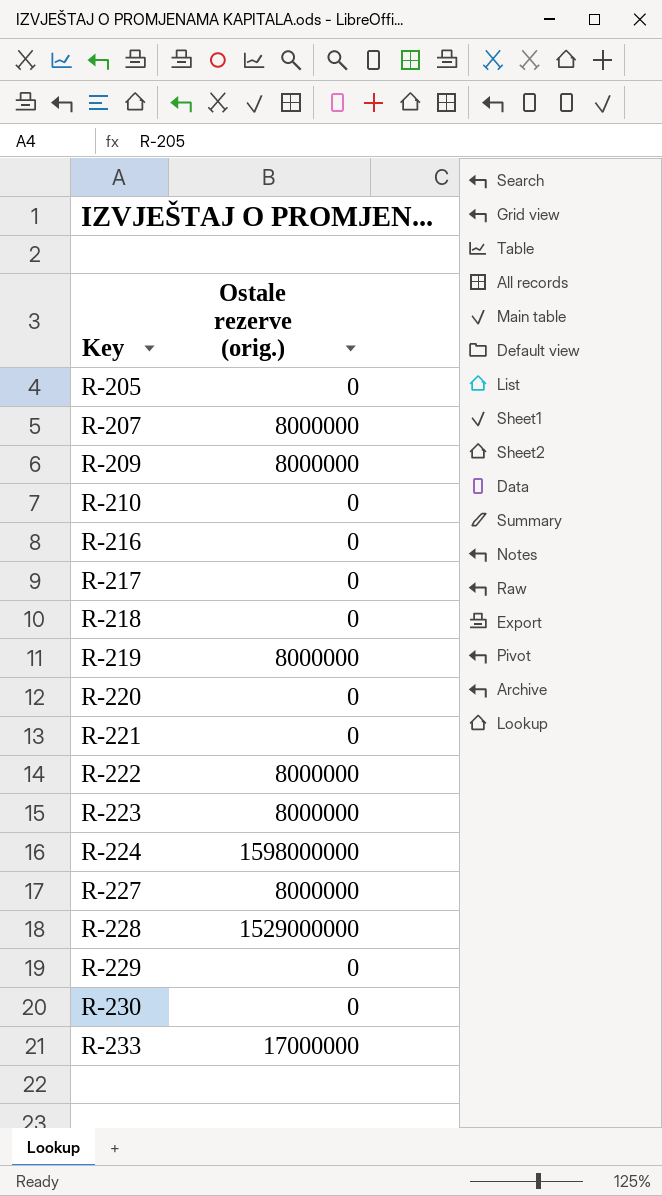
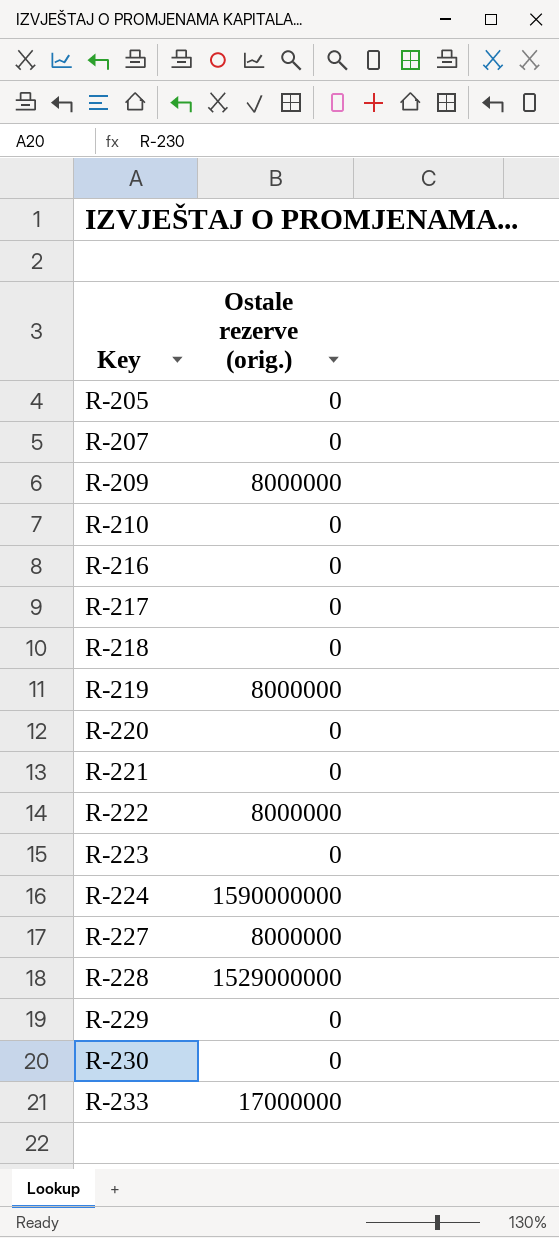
R-207 | Ostale rezerve (orig.): 8000000 -> 0
R-223 | Ostale rezerve (orig.): 8000000 -> 0
R-224 | Ostale rezerve (orig.): 1598000000 -> 1590000000

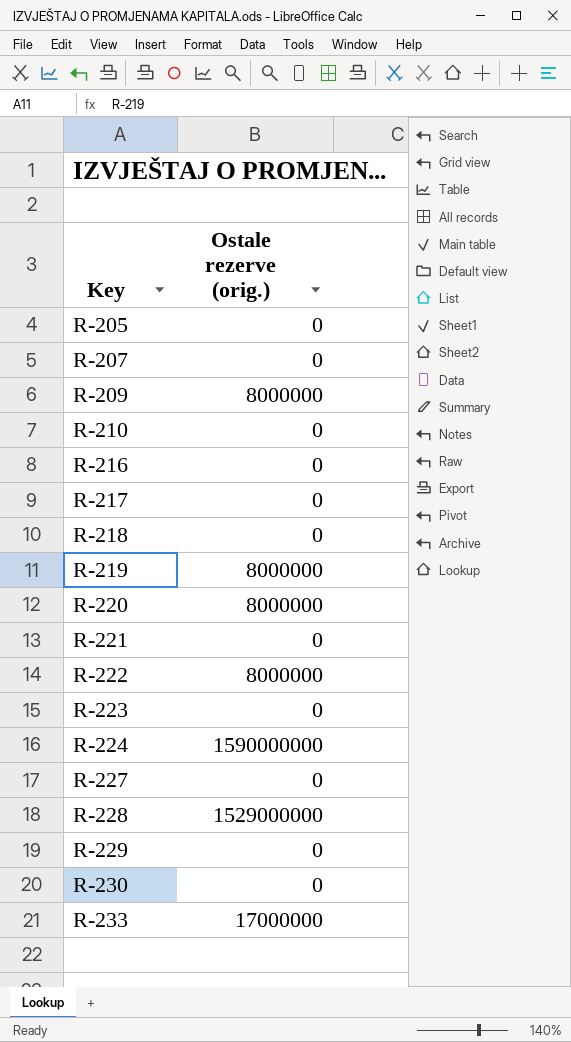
R-220 | Ostale rezerve (orig.): 0 -> 8000000
R-227 | Ostale rezerve (orig.): 8000000 -> 0

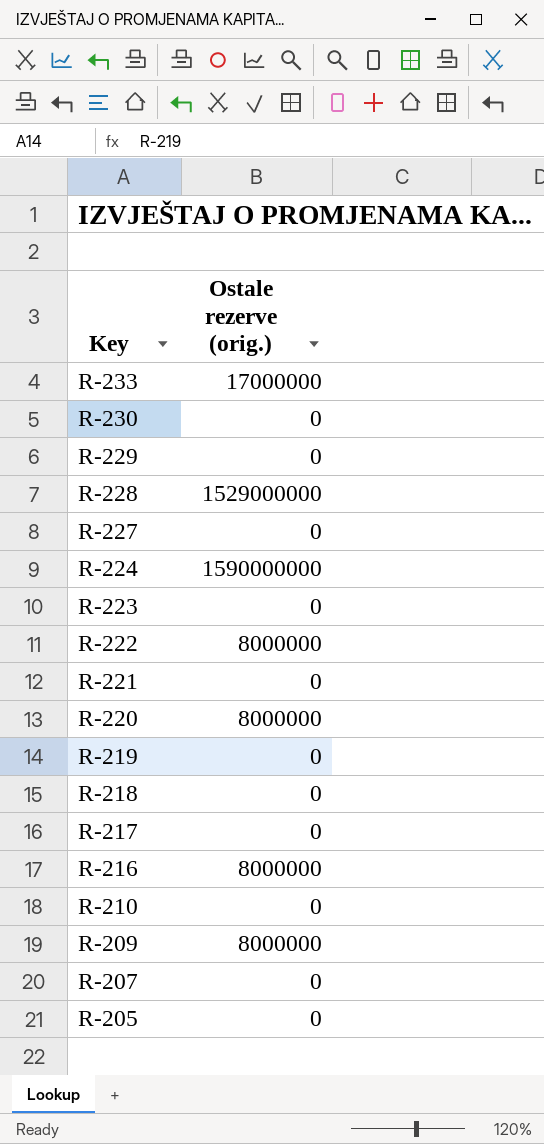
row order: Key ascending -> Key descending
R-219 | Ostale rezerve (orig.): 8000000 -> 0
R-216 | Ostale rezerve (orig.): 0 -> 8000000

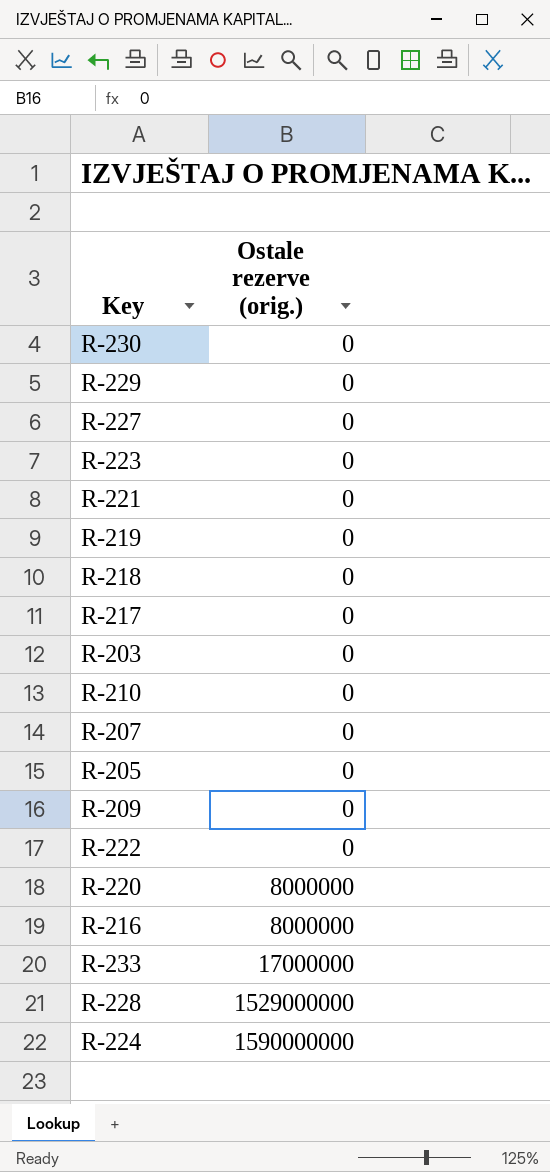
row order: Key descending -> Ostale rezerve (orig.) ascending
row R-203: none -> 0
R-209 | Ostale rezerve (orig.): 8000000 -> 0
R-222 | Ostale rezerve (orig.): 8000000 -> 0

